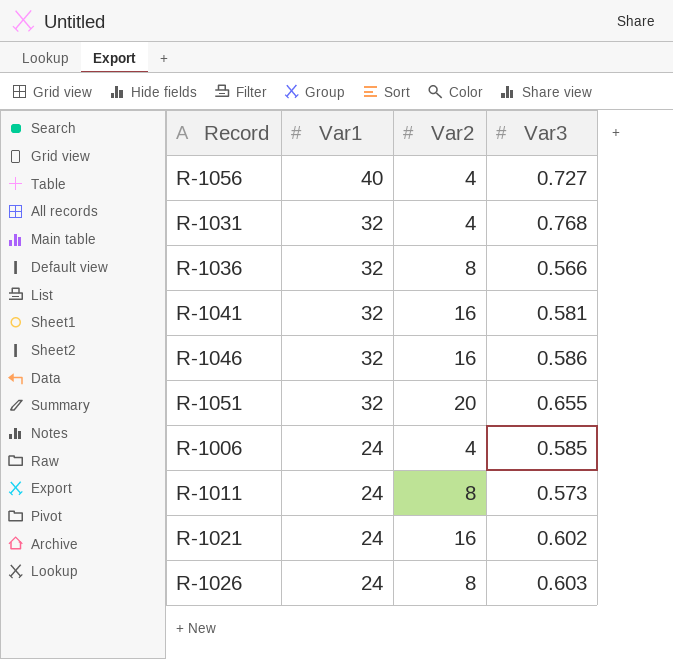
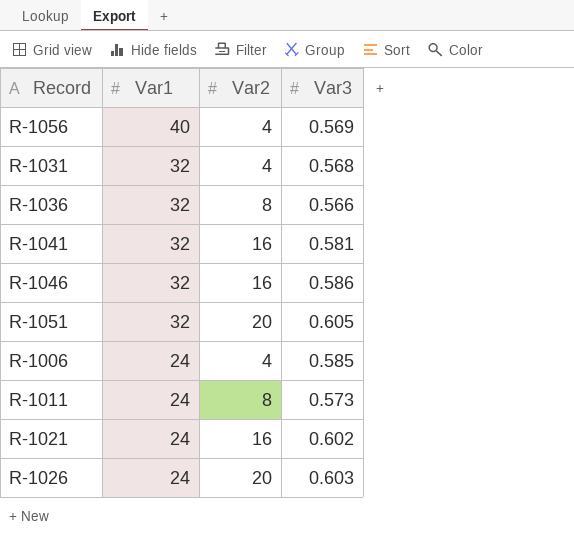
R-1056 | Var3: 0.727 -> 0.569
R-1031 | Var3: 0.768 -> 0.568
R-1051 | Var3: 0.655 -> 0.605
R-1026 | Var2: 8 -> 20

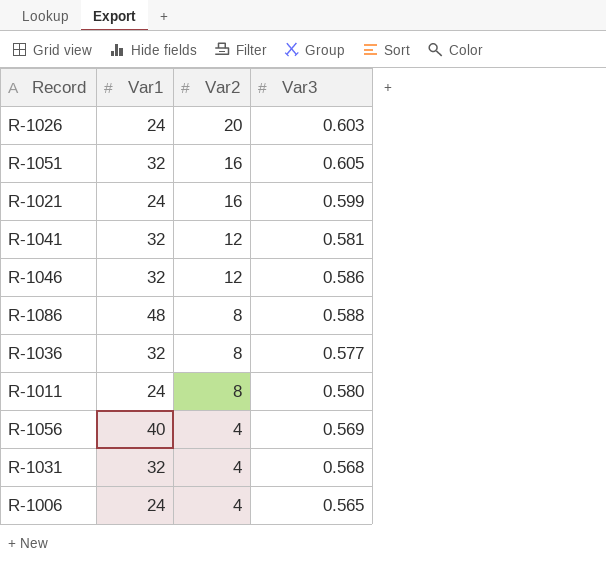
row order: Var1 descending -> Var2 descending
R-1051 | Var2: 20 -> 16
R-1021 | Var3: 0.602 -> 0.599
R-1041 | Var2: 16 -> 12
R-1046 | Var2: 16 -> 12
row R-1086: none -> 48 | 8 | 0.588
R-1036 | Var3: 0.566 -> 0.577
R-1011 | Var3: 0.573 -> 0.580
R-1006 | Var3: 0.585 -> 0.565

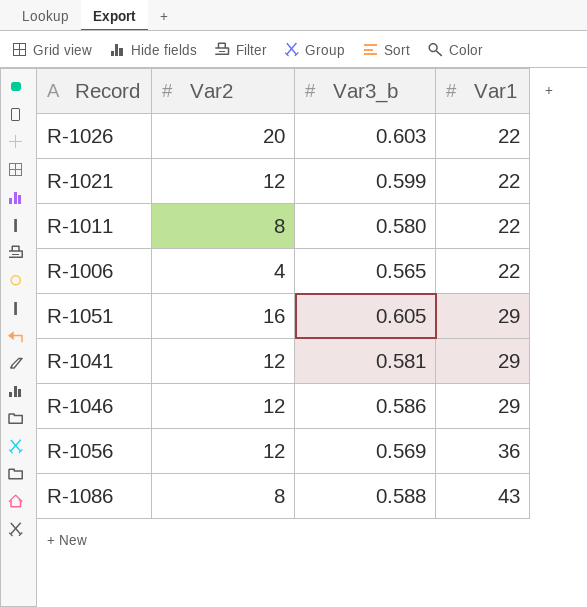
row order: Var2 descending -> Var1 ascending
column name: Var3 -> Var3_b
column Var1 | position: 2 -> 4
row R-1036: 32 | 8 | 0.577 -> none
row R-1031: 32 | 4 | 0.568 -> none
R-1026 | Var1: 24 -> 22
R-1021 | Var2: 16 -> 12
R-1021 | Var1: 24 -> 22
R-1011 | Var1: 24 -> 22
R-1006 | Var1: 24 -> 22
R-1051 | Var1: 32 -> 29
R-1041 | Var1: 32 -> 29
R-1046 | Var1: 32 -> 29
R-1056 | Var2: 4 -> 12
R-1056 | Var1: 40 -> 36
R-1086 | Var1: 48 -> 43

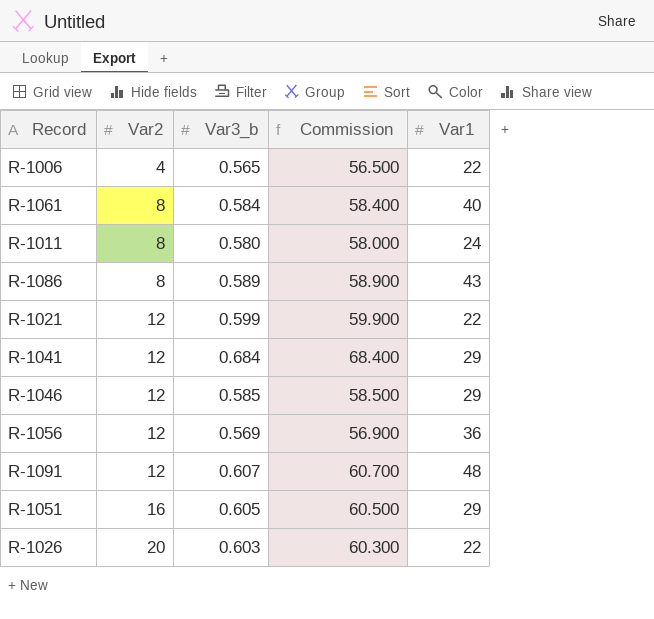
row order: Var1 ascending -> Var2 ascending
column Commission | formula: none -> [Var3_b] * 100
row R-1061: none -> 8 | 0.584 | 58.400 | 40
R-1011 | Var1: 22 -> 24
R-1086 | Var3_b: 0.588 -> 0.589
R-1041 | Var3_b: 0.581 -> 0.684
R-1046 | Var3_b: 0.586 -> 0.585
row R-1091: none -> 12 | 0.607 | 60.700 | 48

